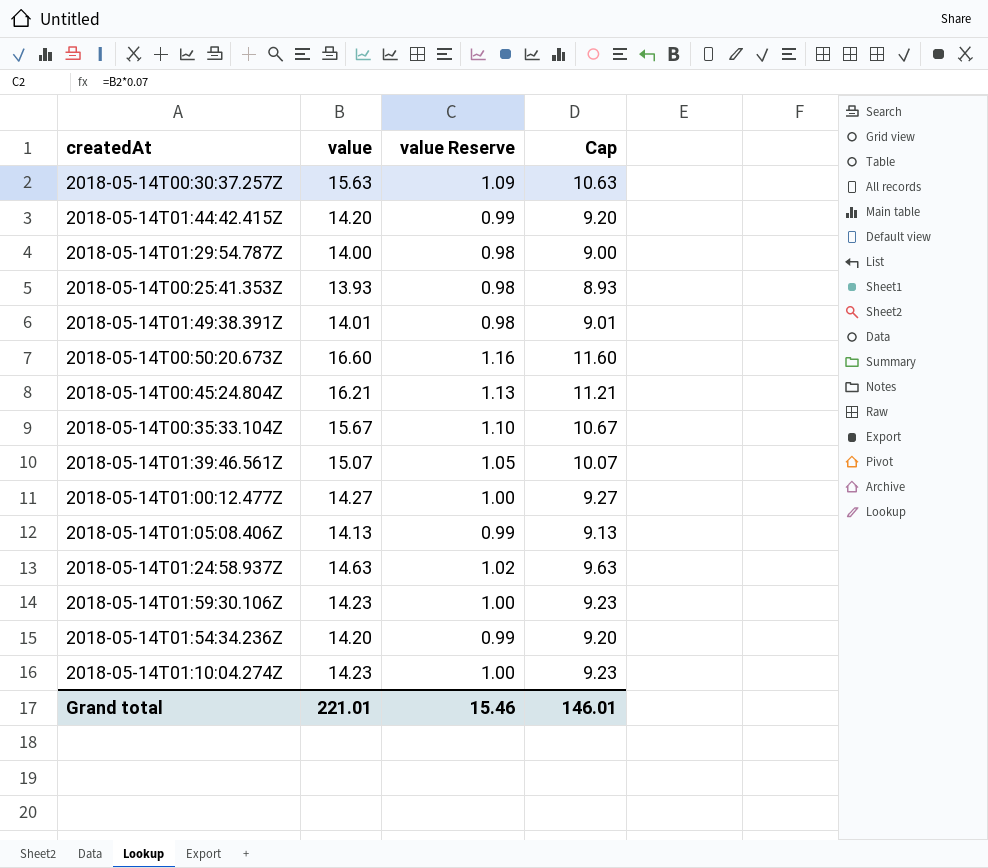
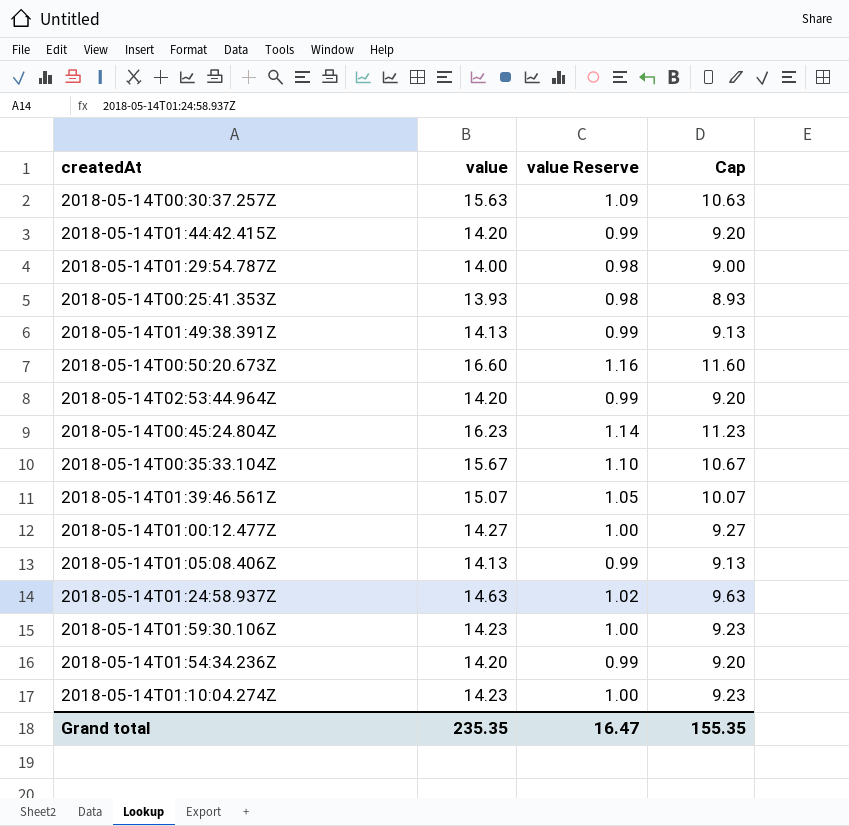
2018-05-14T01:49:38.391Z | value: 14.01 -> 14.13
2018-05-14T01:49:38.391Z | value Reserve: 0.98 -> 0.99
2018-05-14T01:49:38.391Z | Cap: 9.01 -> 9.13
row 2018-05-14T02:53:44.964Z: none -> 14.20 | 0.99 | 9.20
2018-05-14T00:45:24.804Z | value: 16.21 -> 16.23
2018-05-14T00:45:24.804Z | value Reserve: 1.13 -> 1.14
2018-05-14T00:45:24.804Z | Cap: 11.21 -> 11.23
Grand total | value: 221.01 -> 235.35
Grand total | value Reserve: 15.46 -> 16.47
Grand total | Cap: 146.01 -> 155.35

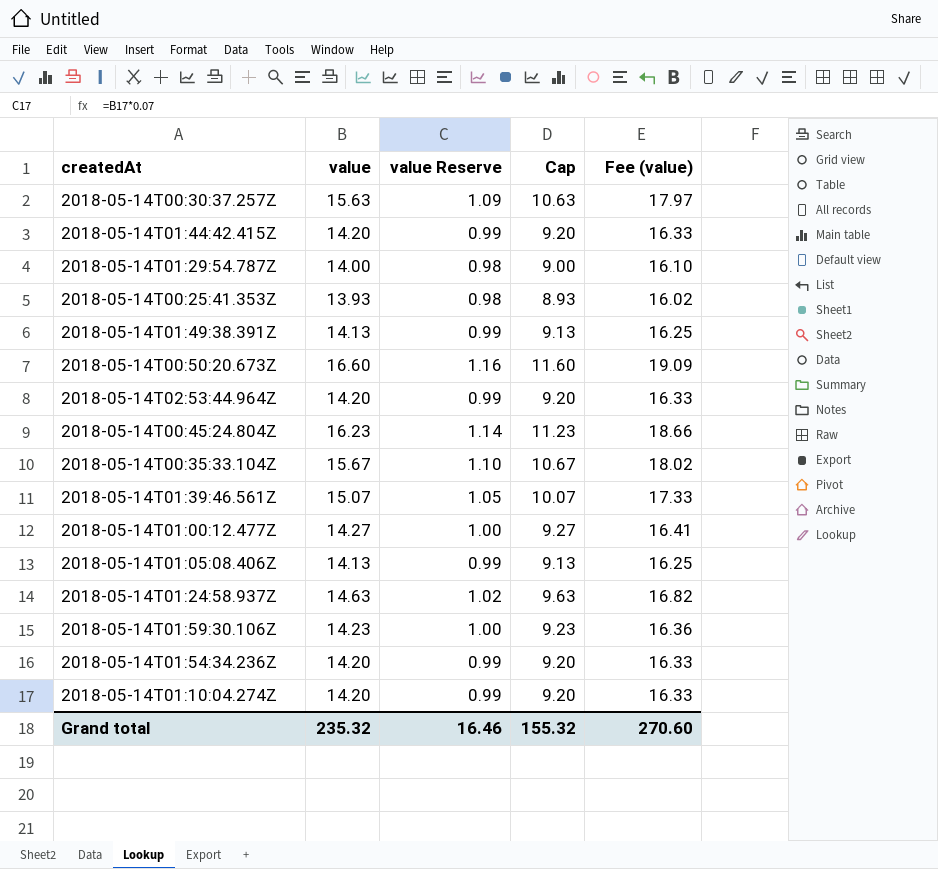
column Fee (value) | formula: none -> [value] * 1.15
2018-05-14T01:10:04.274Z | value: 14.23 -> 14.20
2018-05-14T01:10:04.274Z | value Reserve: 1.00 -> 0.99
2018-05-14T01:10:04.274Z | Cap: 9.23 -> 9.20
Grand total | value: 235.35 -> 235.32
Grand total | value Reserve: 16.47 -> 16.46
Grand total | Cap: 155.35 -> 155.32

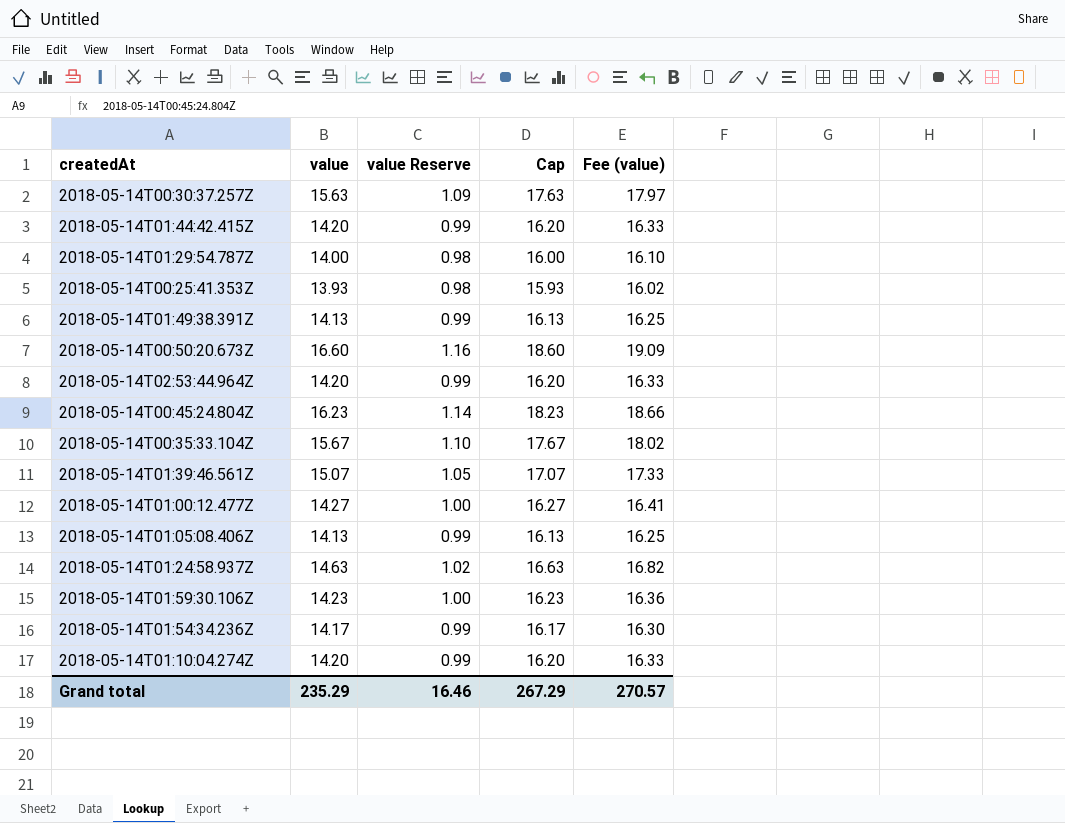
column Cap | formula: [value] - 5 -> [value] + 2
2018-05-14T01:54:34.236Z | value: 14.20 -> 14.17
2018-05-14T01:54:34.236Z | Fee (value): 16.33 -> 16.30
Grand total | value: 235.32 -> 235.29
Grand total | Cap: 155.32 -> 267.29
Grand total | Fee (value): 270.60 -> 270.57

